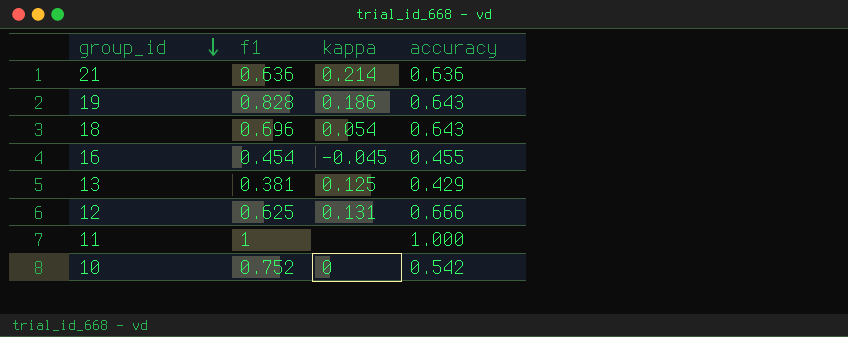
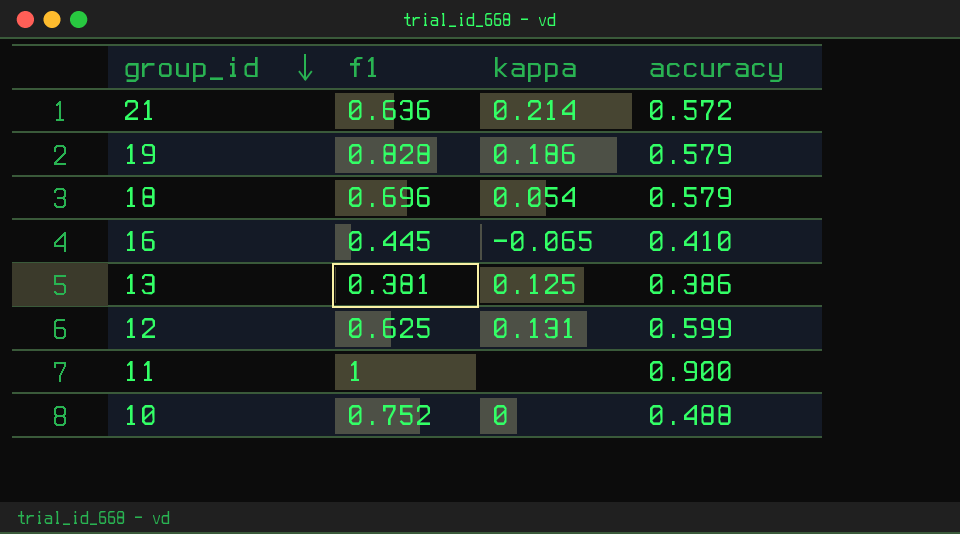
21 | accuracy: 0.636 -> 0.572
19 | accuracy: 0.643 -> 0.579
18 | accuracy: 0.643 -> 0.579
16 | f1: 0.454 -> 0.445
16 | kappa: -0.045 -> -0.065
16 | accuracy: 0.455 -> 0.410
13 | accuracy: 0.429 -> 0.386
12 | accuracy: 0.666 -> 0.599
11 | accuracy: 1.000 -> 0.900
10 | accuracy: 0.542 -> 0.488

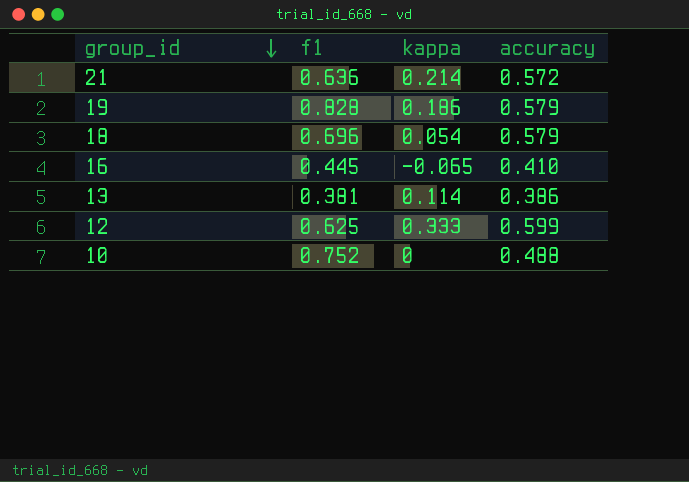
row 11: 1 | none | 0.900 -> none
13 | kappa: 0.125 -> 0.114
12 | kappa: 0.131 -> 0.333

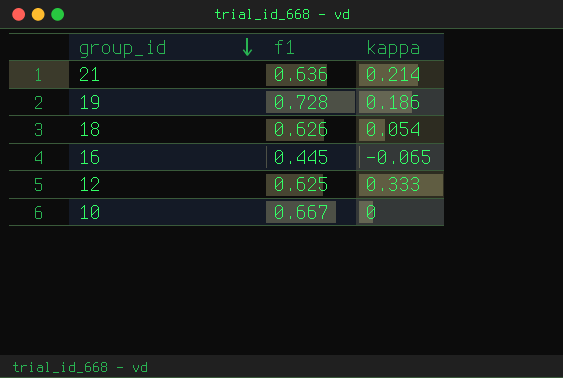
column accuracy | position: 4 -> none
row 13: 0.381 | 0.114 | 0.386 -> none
19 | f1: 0.828 -> 0.728
18 | f1: 0.696 -> 0.626
10 | f1: 0.752 -> 0.667

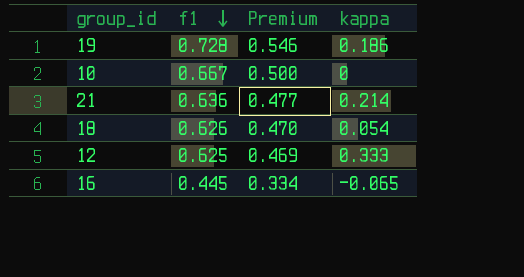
row order: group_id descending -> f1 descending
column Premium | formula: none -> [f1] * 0.75

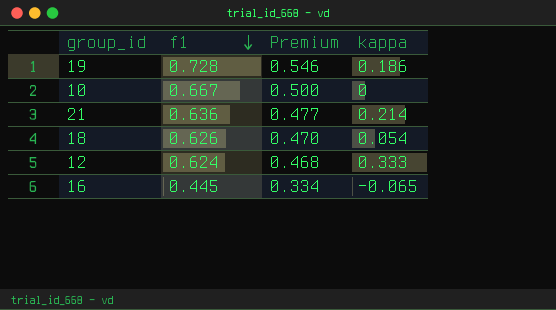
12 | f1: 0.625 -> 0.624
12 | Premium: 0.469 -> 0.468

